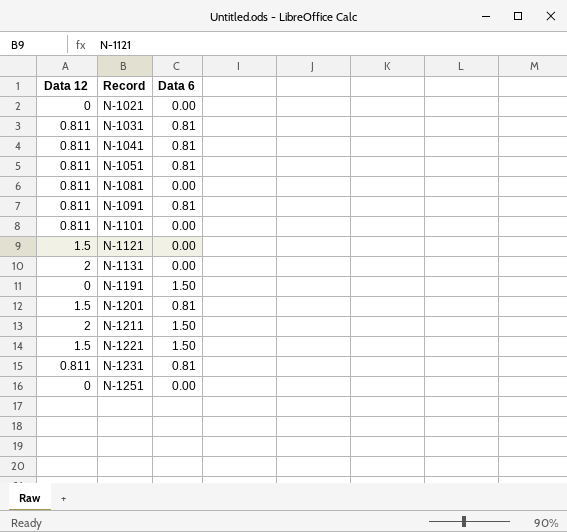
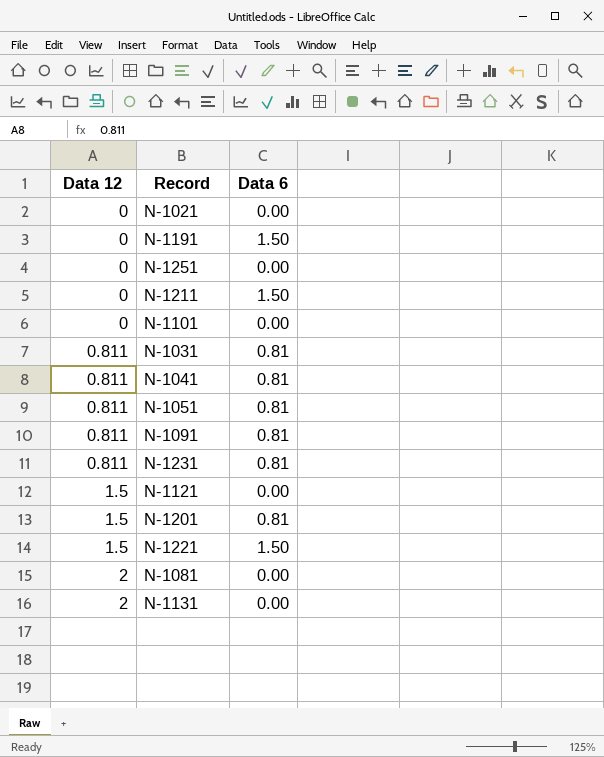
row order: Record ascending -> Data 12 ascending
N-1211 | Data 12: 2 -> 0
N-1101 | Data 12: 0.811 -> 0
N-1081 | Data 12: 0.811 -> 2

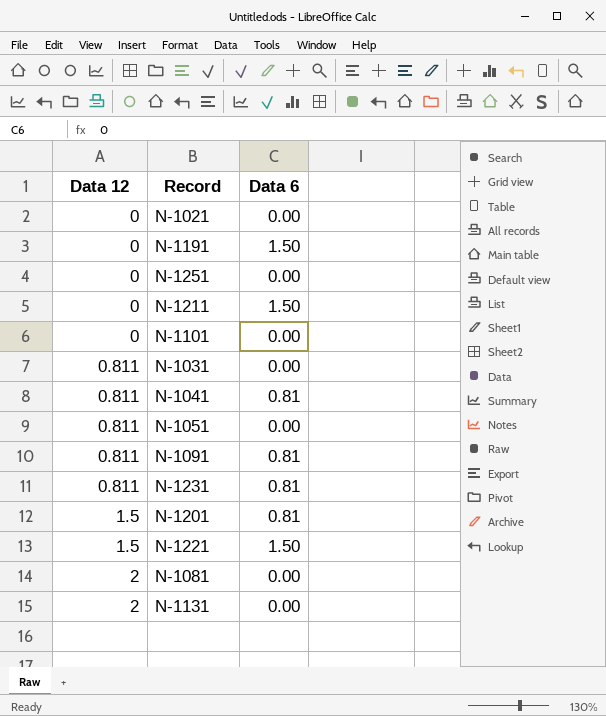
row N-1121: 1.5 | 0.00 -> none
N-1031 | Data 6: 0.81 -> 0.00
N-1051 | Data 6: 0.81 -> 0.00

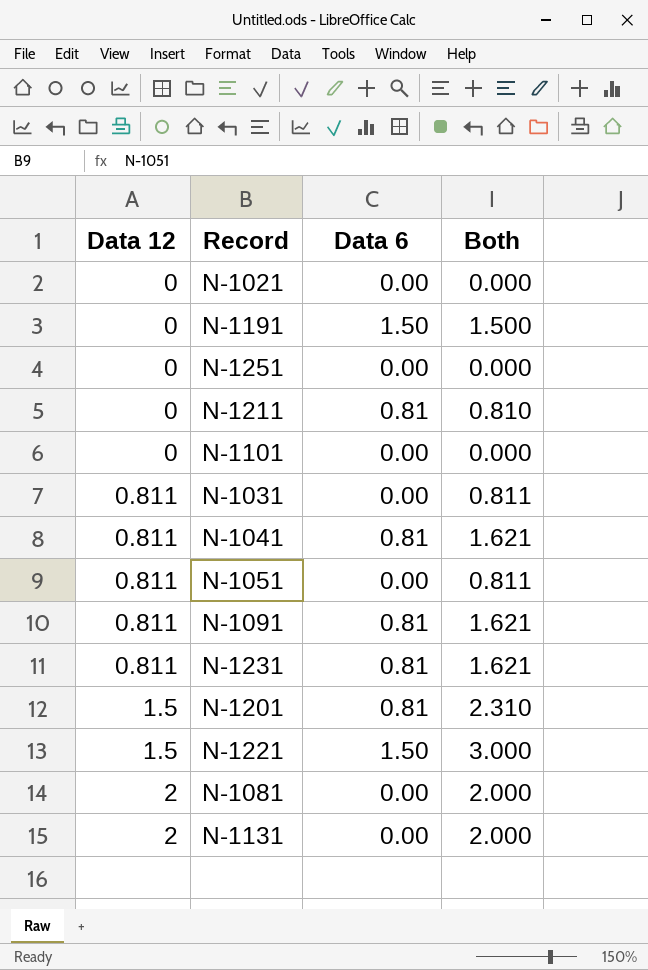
column Both | formula: none -> [Data 12] + [Data 6]
N-1211 | Data 6: 1.50 -> 0.81

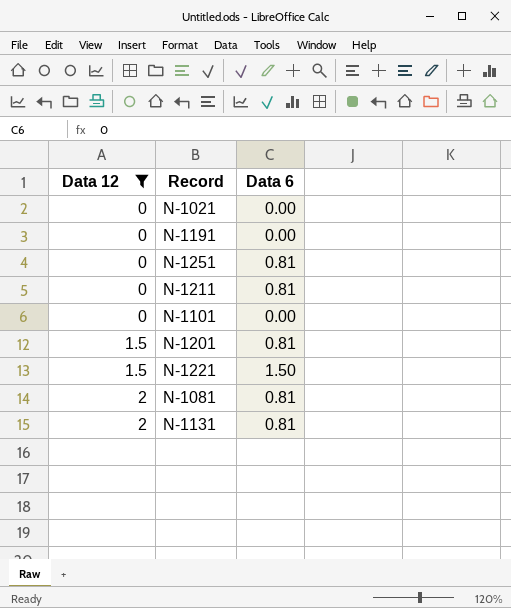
filter: none -> Data 12 != 0.811
column Both | formula: [Data 12] + [Data 6] -> none
N-1191 | Data 6: 1.50 -> 0.00
N-1251 | Data 6: 0.00 -> 0.81
N-1081 | Data 6: 0.00 -> 0.81
N-1131 | Data 6: 0.00 -> 0.81

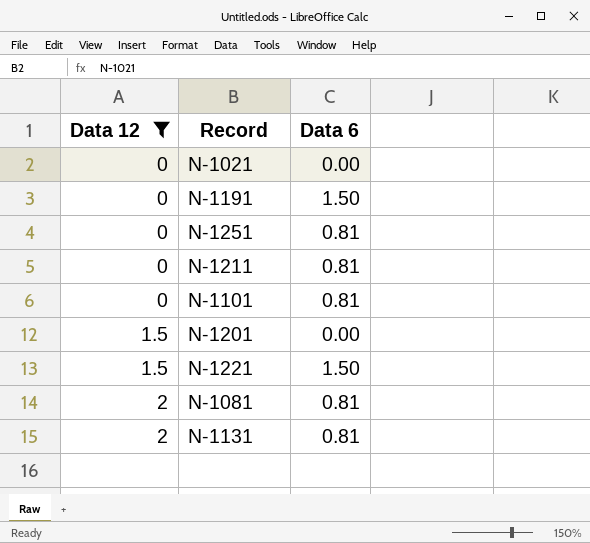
N-1191 | Data 6: 0.00 -> 1.50
N-1101 | Data 6: 0.00 -> 0.81
N-1201 | Data 6: 0.81 -> 0.00

